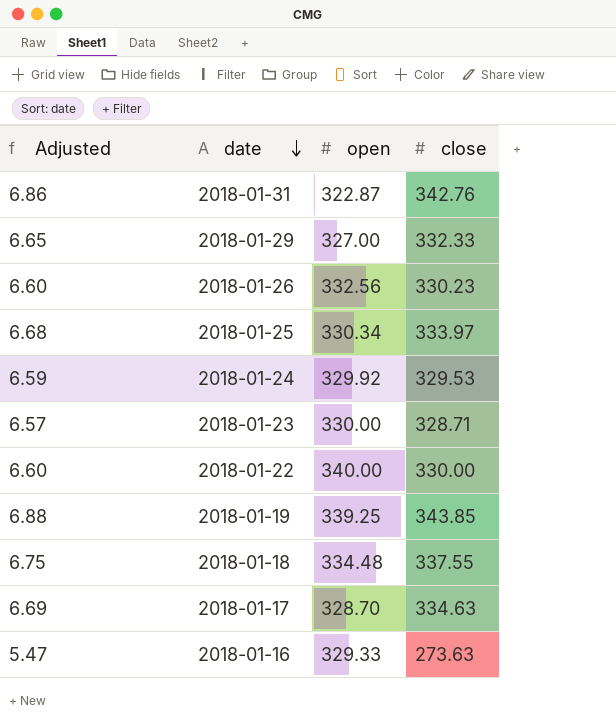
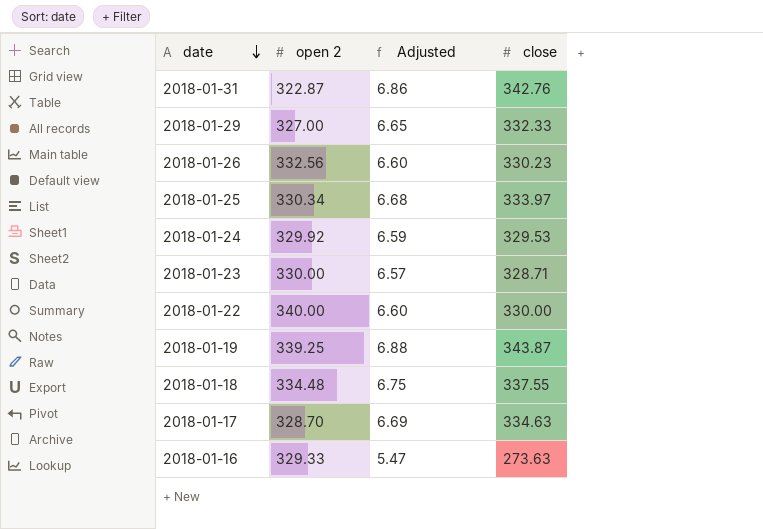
column name: open -> open 2
column Adjusted | position: 1 -> 3
2018-01-19 | close: 343.85 -> 343.87

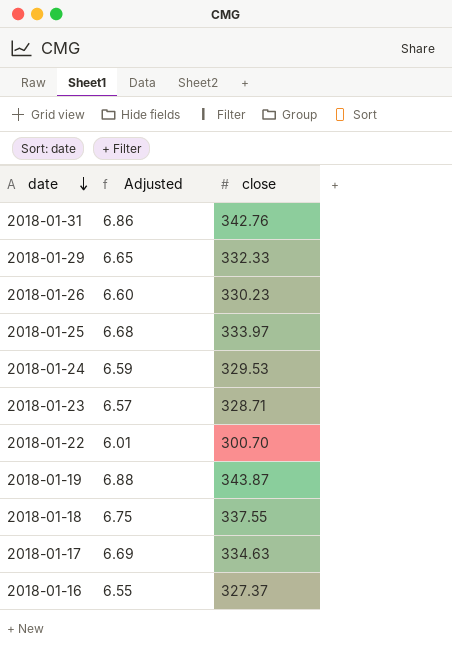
column open 2 | position: 2 -> none
2018-01-22 | Adjusted: 6.60 -> 6.01
2018-01-22 | close: 330.00 -> 300.70
2018-01-16 | Adjusted: 5.47 -> 6.55
2018-01-16 | close: 273.63 -> 327.37

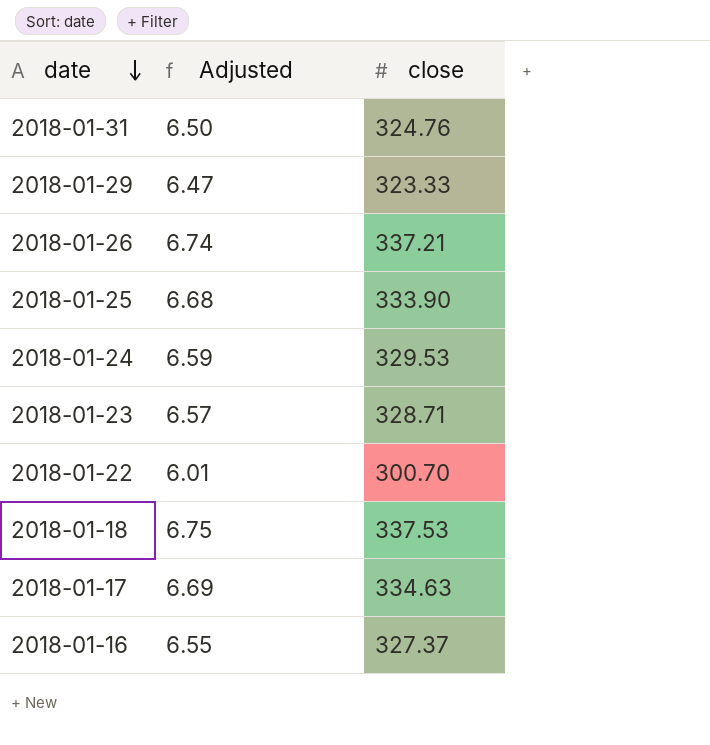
row 2018-01-19: 6.88 | 343.87 -> none
2018-01-31 | Adjusted: 6.86 -> 6.50
2018-01-31 | close: 342.76 -> 324.76
2018-01-29 | Adjusted: 6.65 -> 6.47
2018-01-29 | close: 332.33 -> 323.33
2018-01-26 | Adjusted: 6.60 -> 6.74
2018-01-26 | close: 330.23 -> 337.21
2018-01-25 | close: 333.97 -> 333.90
2018-01-18 | close: 337.55 -> 337.53

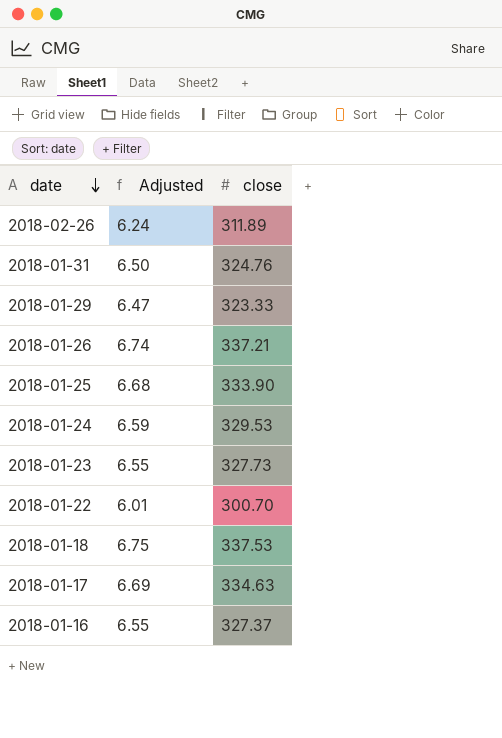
row 2018-02-26: none -> 6.24 | 311.89
2018-01-23 | Adjusted: 6.57 -> 6.55
2018-01-23 | close: 328.71 -> 327.73

